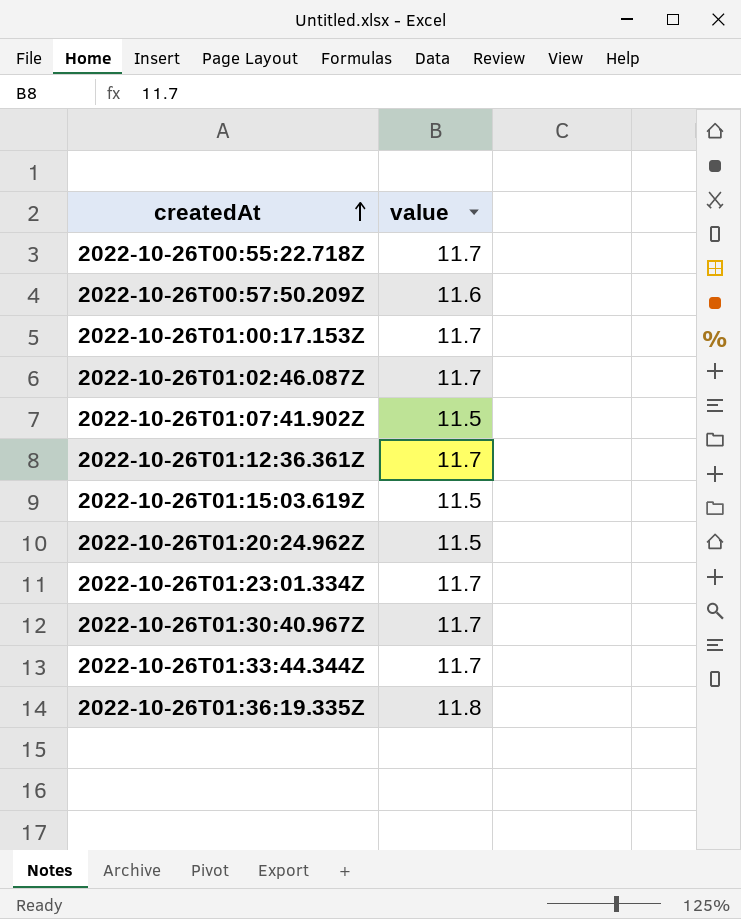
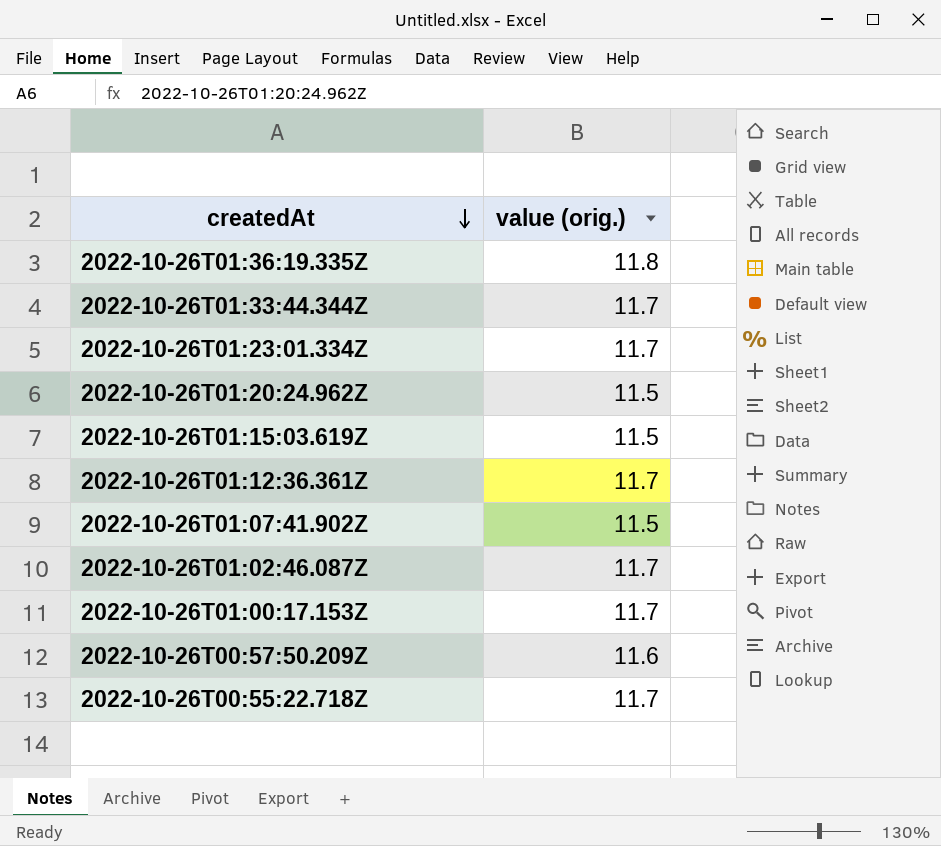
row order: createdAt ascending -> createdAt descending
column name: value -> value (orig.)
row 2022-10-26T01:30:40.967Z: 11.7 -> none

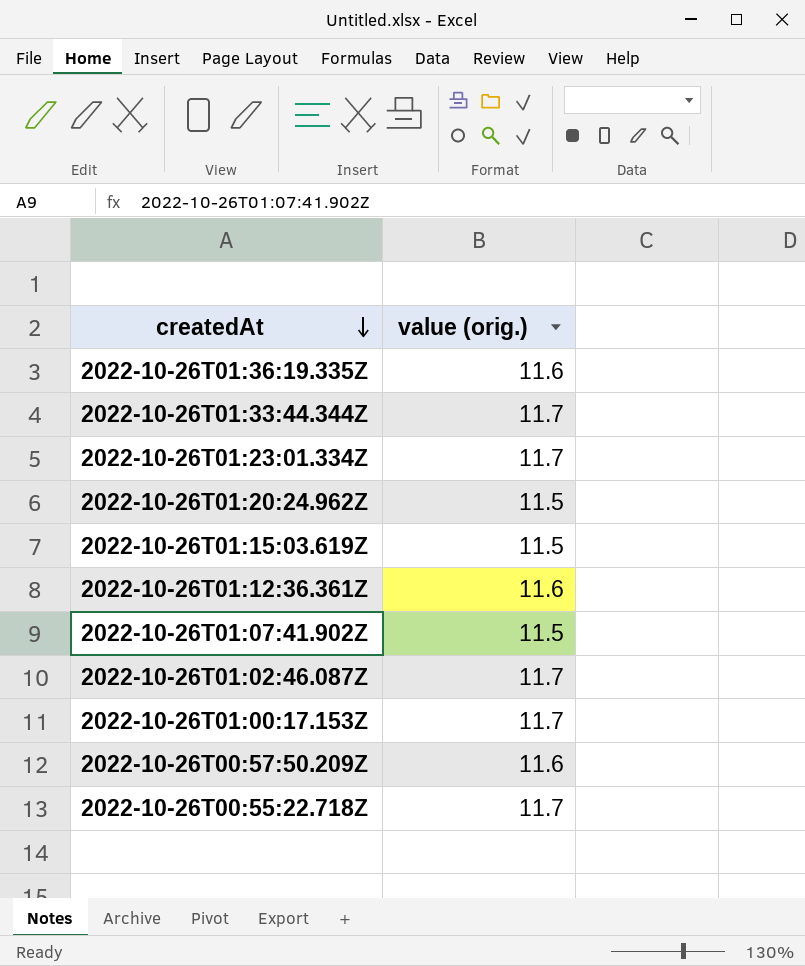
2022-10-26T01:36:19.335Z | value (orig.): 11.8 -> 11.6
2022-10-26T01:12:36.361Z | value (orig.): 11.7 -> 11.6

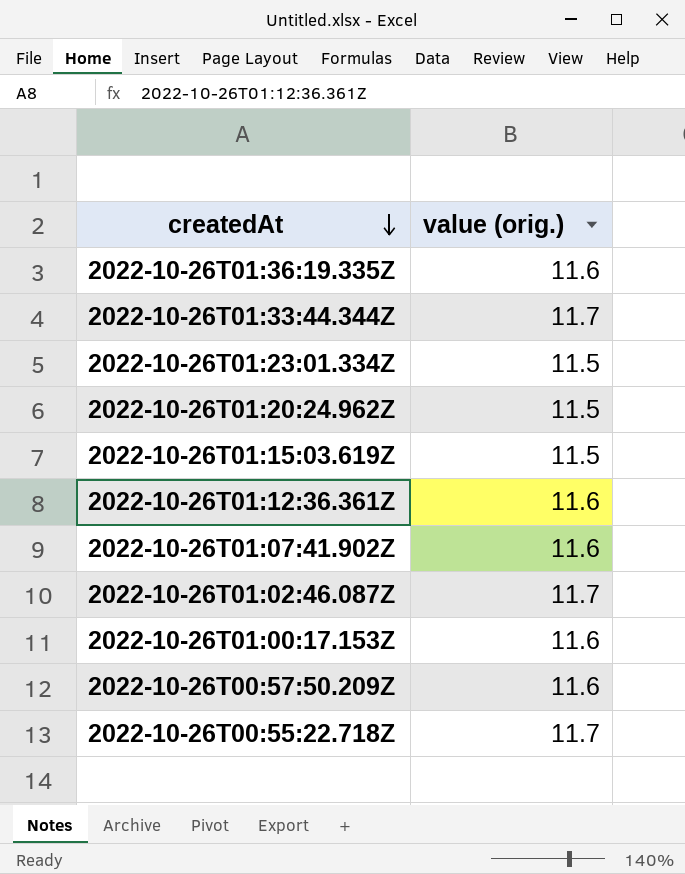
2022-10-26T01:23:01.334Z | value (orig.): 11.7 -> 11.5
2022-10-26T01:07:41.902Z | value (orig.): 11.5 -> 11.6
2022-10-26T01:00:17.153Z | value (orig.): 11.7 -> 11.6

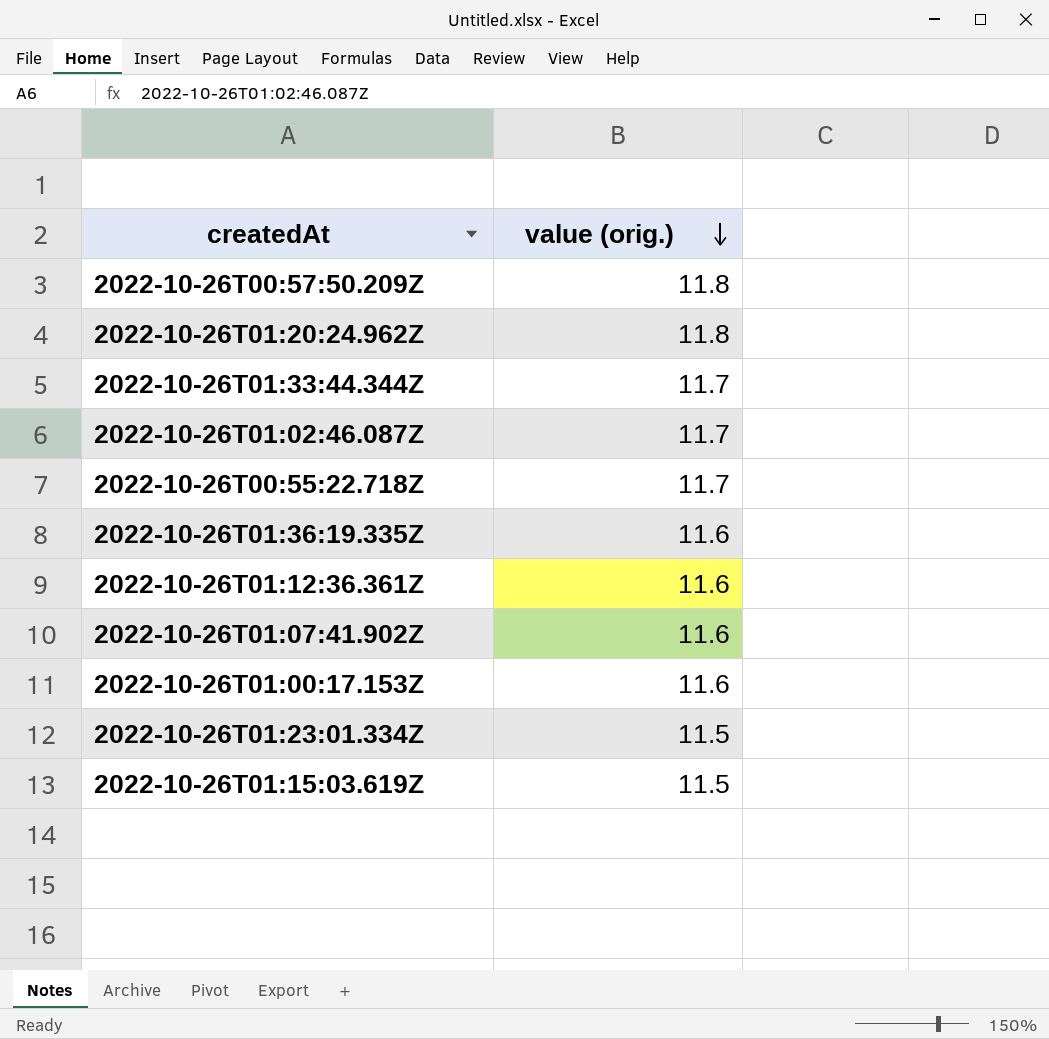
row order: createdAt descending -> value (orig.) descending
2022-10-26T00:57:50.209Z | value (orig.): 11.6 -> 11.8
2022-10-26T01:20:24.962Z | value (orig.): 11.5 -> 11.8

